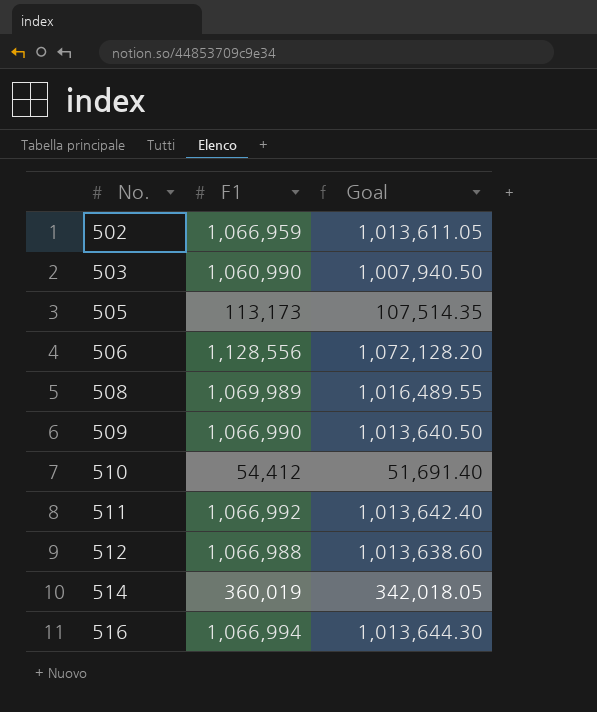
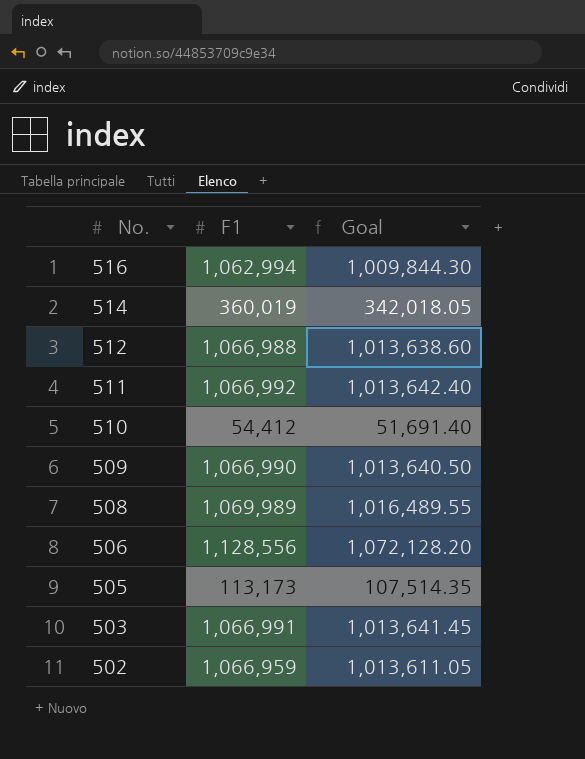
row order: No. ascending -> No. descending
516 | F1: 1,066,994 -> 1,062,994
516 | Goal: 1,013,644.30 -> 1,009,844.30
503 | F1: 1,060,990 -> 1,066,991
503 | Goal: 1,007,940.50 -> 1,013,641.45

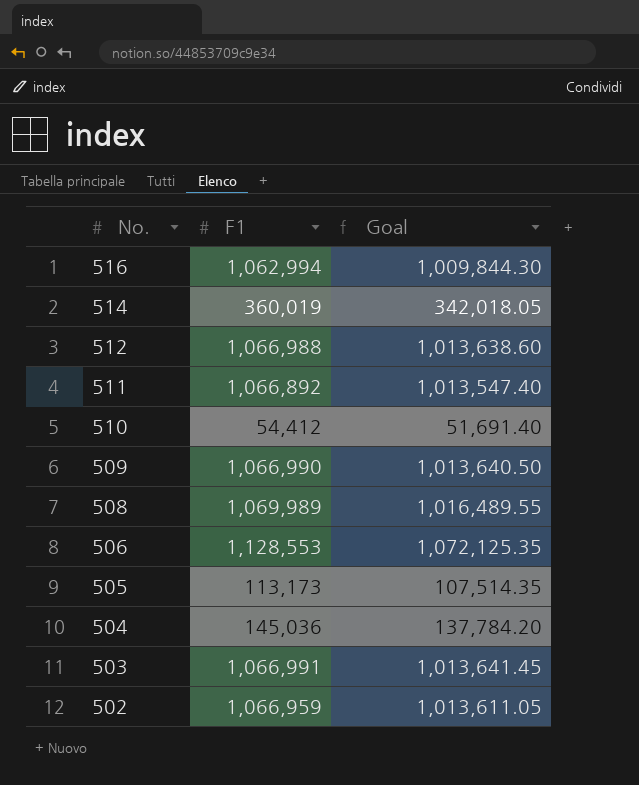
511 | F1: 1,066,992 -> 1,066,892
511 | Goal: 1,013,642.40 -> 1,013,547.40
506 | F1: 1,128,556 -> 1,128,553
506 | Goal: 1,072,128.20 -> 1,072,125.35
row 504: none -> 145,036 | 137,784.20

